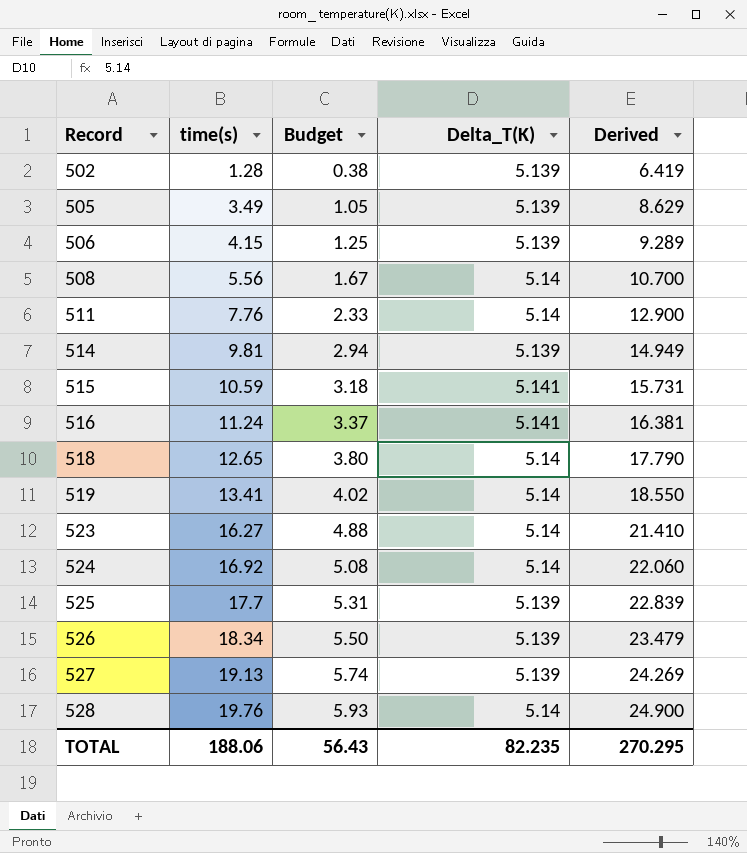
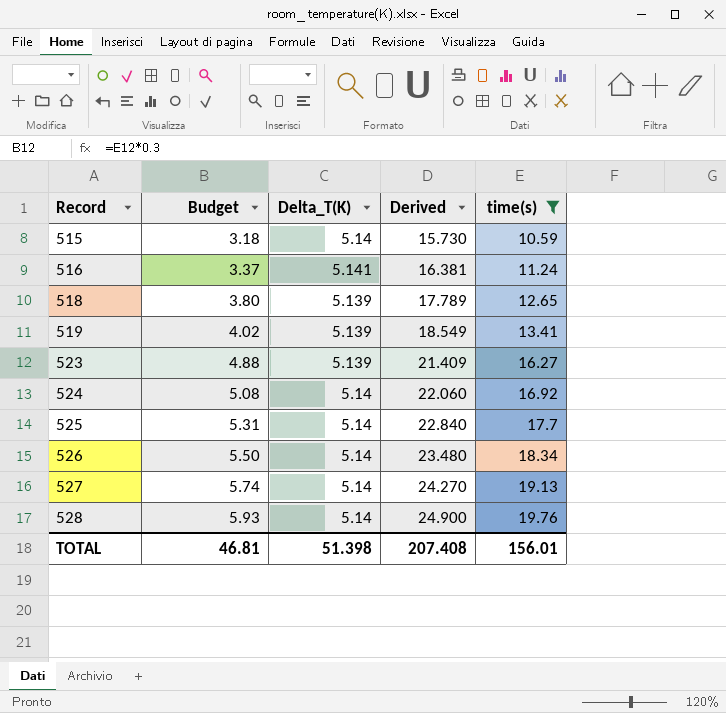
filter: none -> time(s) >= 10.59
column time(s) | position: 2 -> 5
515 | Delta_T(K): 5.141 -> 5.14
515 | Derived: 15.731 -> 15.730
518 | Delta_T(K): 5.14 -> 5.139
518 | Derived: 17.790 -> 17.789
519 | Delta_T(K): 5.14 -> 5.139
519 | Derived: 18.550 -> 18.549
523 | Delta_T(K): 5.14 -> 5.139
523 | Derived: 21.410 -> 21.409
525 | Delta_T(K): 5.139 -> 5.14
525 | Derived: 22.839 -> 22.840
526 | Delta_T(K): 5.139 -> 5.14
526 | Derived: 23.479 -> 23.480
527 | Delta_T(K): 5.139 -> 5.14
527 | Derived: 24.269 -> 24.270
TOTAL | Budget: 56.43 -> 46.81
TOTAL | Delta_T(K): 82.235 -> 51.398
TOTAL | Derived: 270.295 -> 207.408
TOTAL | time(s): 188.06 -> 156.01

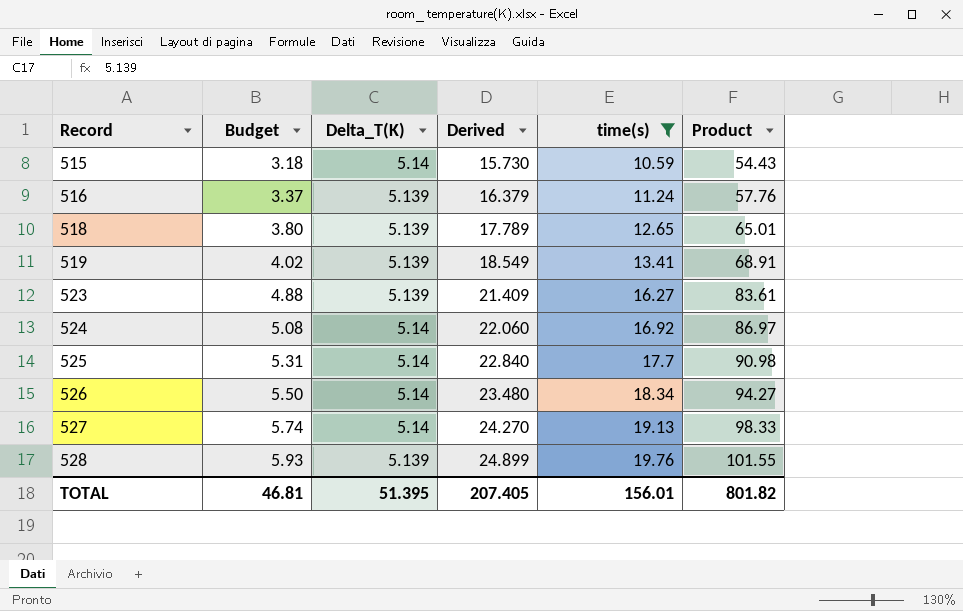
column Product | formula: none -> [Delta_T(K)] * [time(s)]
516 | Delta_T(K): 5.141 -> 5.139
516 | Derived: 16.381 -> 16.379
528 | Delta_T(K): 5.14 -> 5.139
528 | Derived: 24.900 -> 24.899
TOTAL | Delta_T(K): 51.398 -> 51.395
TOTAL | Derived: 207.408 -> 207.405

